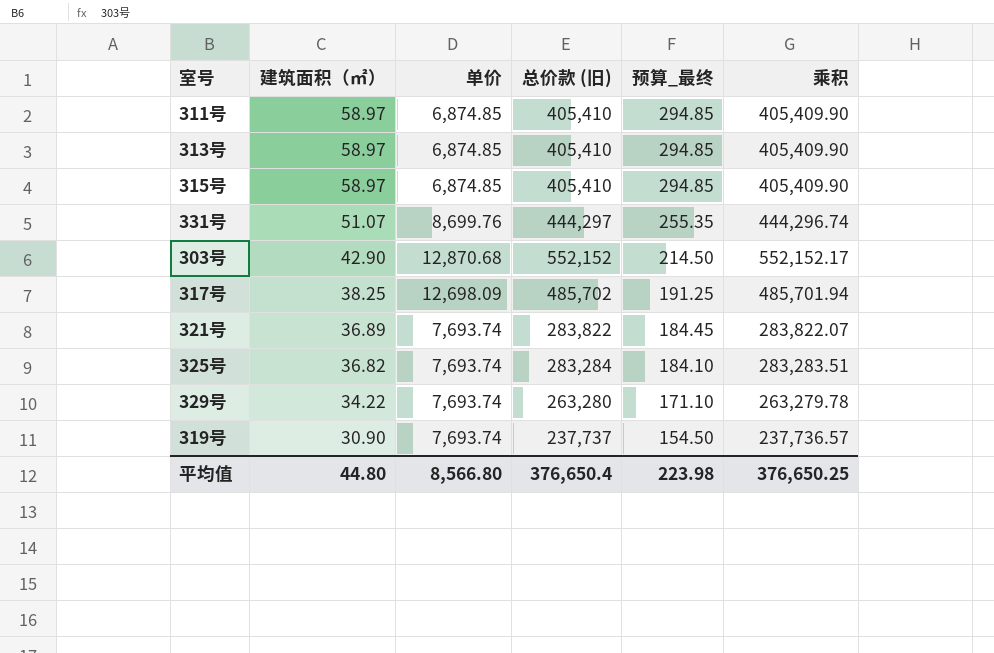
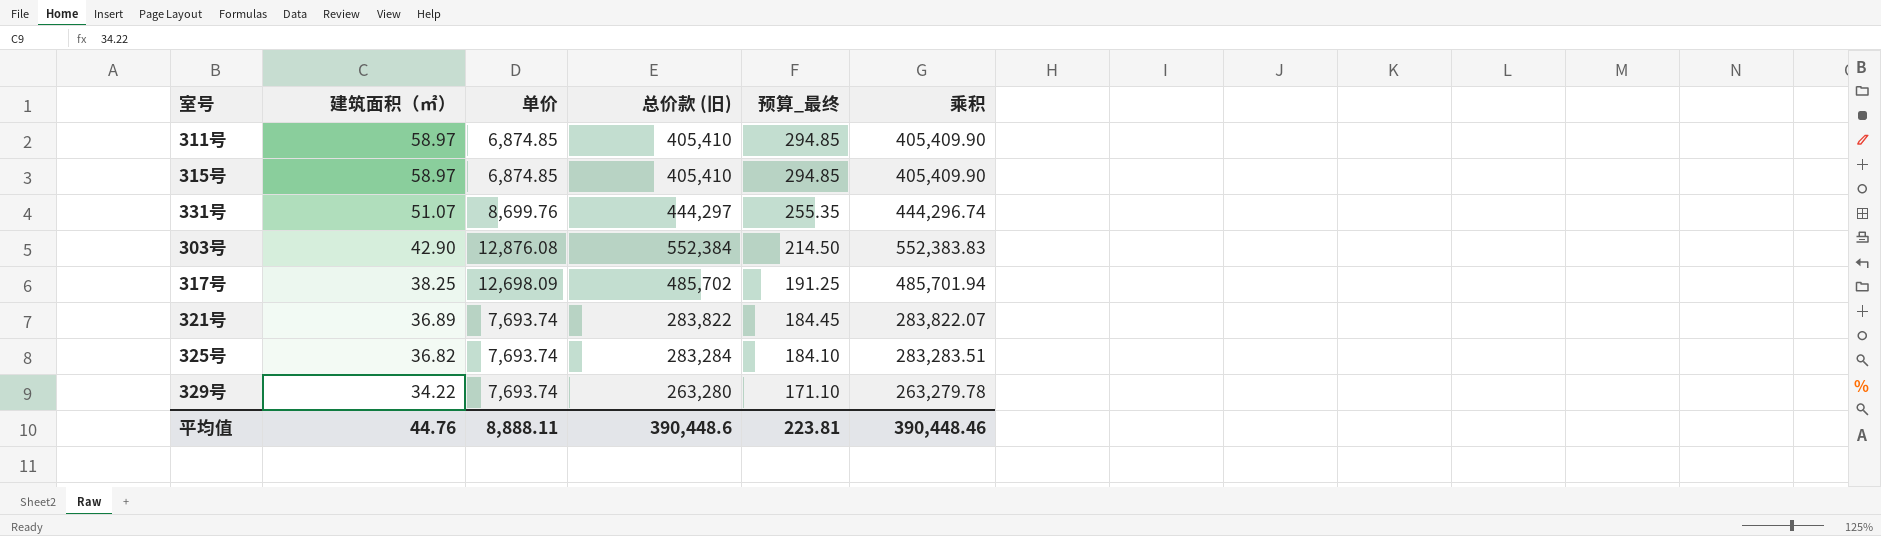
row 313号: 58.97 | 6,874.85 | 405,410 | 294.85 | 405,409.90 -> none
row 319号: 30.90 | 7,693.74 | 237,737 | 154.50 | 237,736.57 -> none
303号 | 单价: 12,870.68 -> 12,876.08
303号 | 总价款 (旧): 552,152 -> 552,384
303号 | 乘积: 552,152.17 -> 552,383.83
平均值 | 建筑面积（㎡）: 44.80 -> 44.76
平均值 | 单价: 8,566.80 -> 8,888.11
平均值 | 总价款 (旧): 376,650.4 -> 390,448.6
平均值 | 预算_最终: 223.98 -> 223.81
平均值 | 乘积: 376,650.25 -> 390,448.46

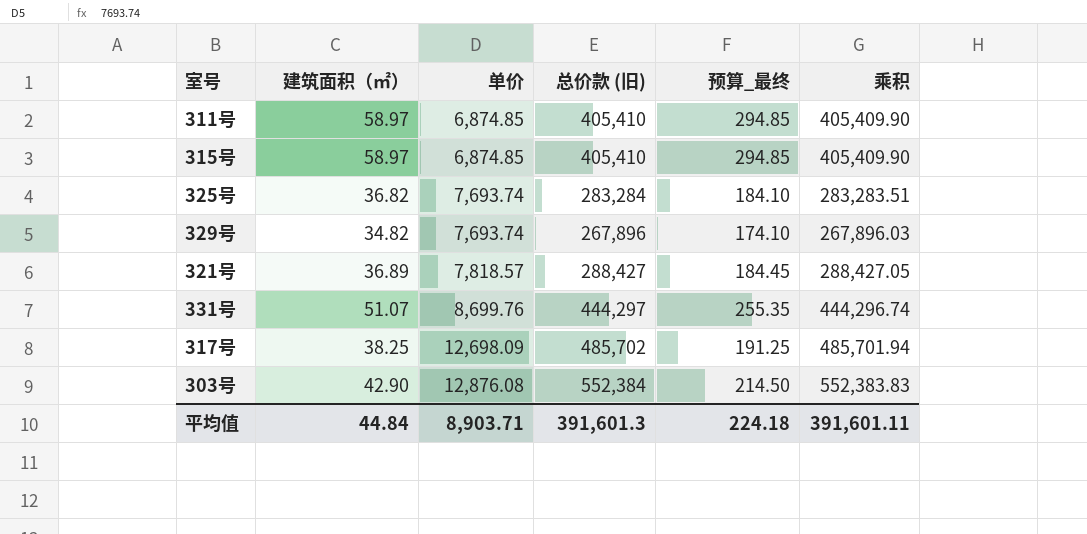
row order: 建筑面积（㎡） descending -> 单价 ascending
329号 | 建筑面积（㎡）: 34.22 -> 34.82
329号 | 总价款 (旧): 263,280 -> 267,896
329号 | 预算_最终: 171.10 -> 174.10
329号 | 乘积: 263,279.78 -> 267,896.03
321号 | 单价: 7,693.74 -> 7,818.57
321号 | 总价款 (旧): 283,822 -> 288,427
321号 | 乘积: 283,822.07 -> 288,427.05
平均值 | 建筑面积（㎡）: 44.76 -> 44.84
平均值 | 单价: 8,888.11 -> 8,903.71
平均值 | 总价款 (旧): 390,448.6 -> 391,601.3
平均值 | 预算_最终: 223.81 -> 224.18
平均值 | 乘积: 390,448.46 -> 391,601.11

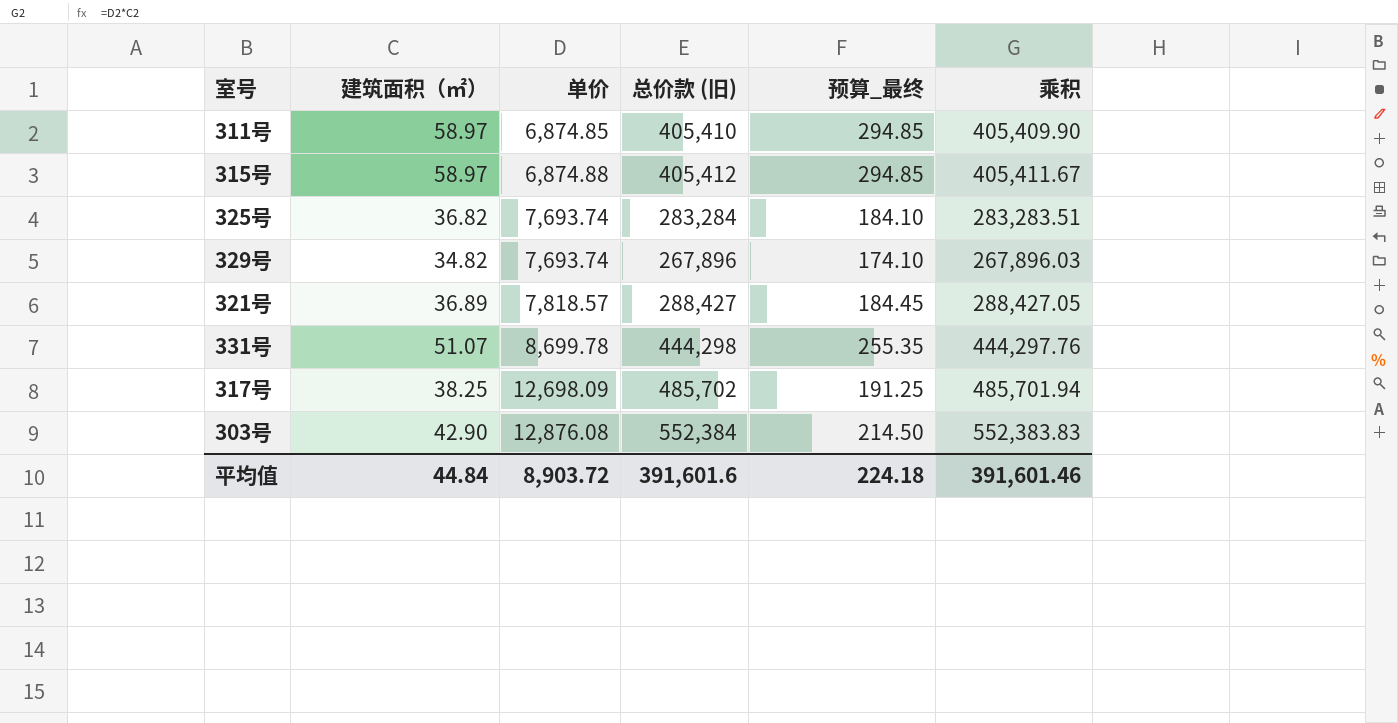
315号 | 单价: 6,874.85 -> 6,874.88
315号 | 总价款 (旧): 405,410 -> 405,412
315号 | 乘积: 405,409.90 -> 405,411.67
331号 | 单价: 8,699.76 -> 8,699.78
331号 | 总价款 (旧): 444,297 -> 444,298
331号 | 乘积: 444,296.74 -> 444,297.76
平均值 | 单价: 8,903.71 -> 8,903.72
平均值 | 总价款 (旧): 391,601.3 -> 391,601.6
平均值 | 乘积: 391,601.11 -> 391,601.46

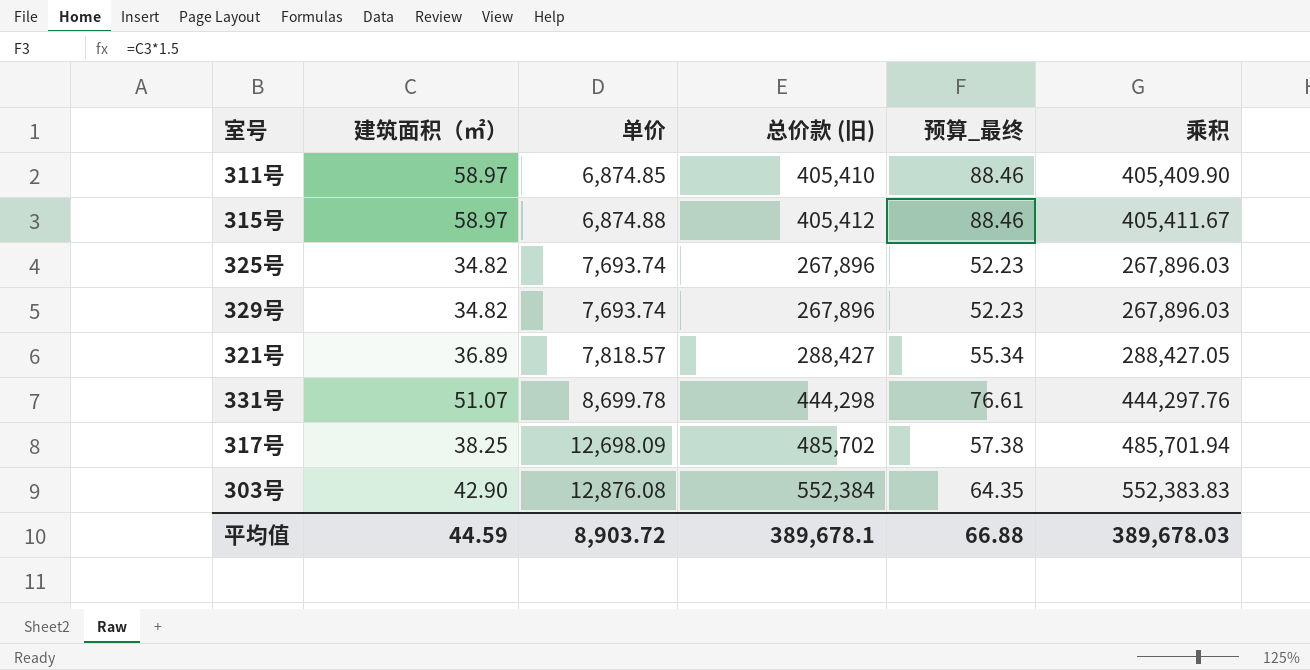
column 预算_最终 | formula: [建筑面积（㎡）] * 5 -> [建筑面积（㎡）] * 1.5
325号 | 建筑面积（㎡）: 36.82 -> 34.82
325号 | 总价款 (旧): 283,284 -> 267,896
325号 | 乘积: 283,283.51 -> 267,896.03
平均值 | 建筑面积（㎡）: 44.84 -> 44.59
平均值 | 总价款 (旧): 391,601.6 -> 389,678.1
平均值 | 预算_最终: 224.18 -> 66.88
平均值 | 乘积: 391,601.46 -> 389,678.03

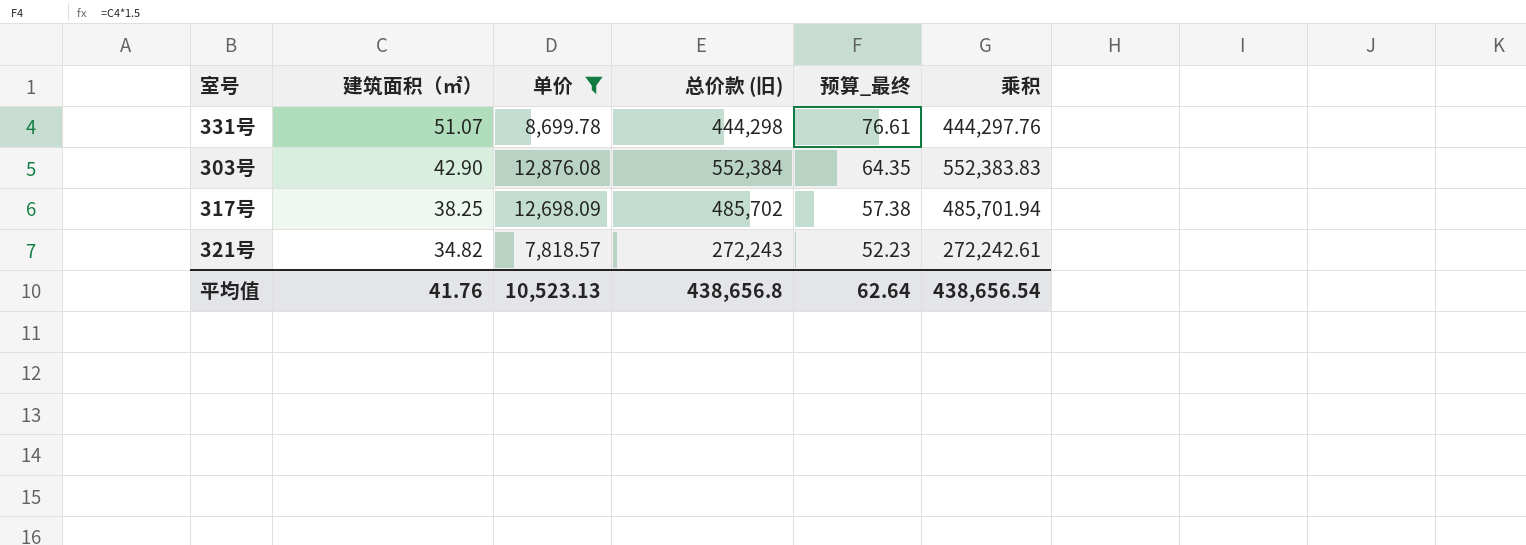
filter: none -> 单价 >= 7,818.57
row order: 单价 ascending -> 建筑面积（㎡） descending
321号 | 建筑面积（㎡）: 36.89 -> 34.82
321号 | 总价款 (旧): 288,427 -> 272,243
321号 | 预算_最终: 55.34 -> 52.23
321号 | 乘积: 288,427.05 -> 272,242.61
平均值 | 建筑面积（㎡）: 44.59 -> 41.76
平均值 | 单价: 8,903.72 -> 10,523.13
平均值 | 总价款 (旧): 389,678.1 -> 438,656.8
平均值 | 预算_最终: 66.88 -> 62.64
平均值 | 乘积: 389,678.03 -> 438,656.54

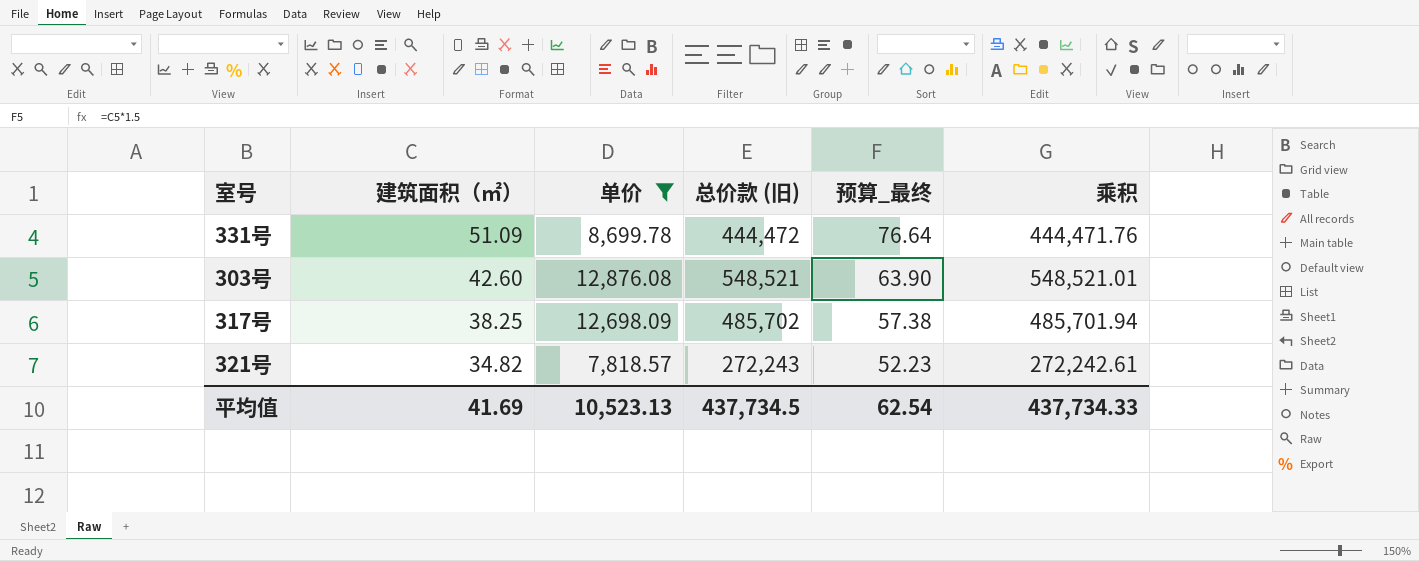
331号 | 建筑面积（㎡）: 51.07 -> 51.09
331号 | 总价款 (旧): 444,298 -> 444,472
331号 | 预算_最终: 76.61 -> 76.64
331号 | 乘积: 444,297.76 -> 444,471.76
303号 | 建筑面积（㎡）: 42.90 -> 42.60
303号 | 总价款 (旧): 552,384 -> 548,521
303号 | 预算_最终: 64.35 -> 63.90
303号 | 乘积: 552,383.83 -> 548,521.01
平均值 | 建筑面积（㎡）: 41.76 -> 41.69
平均值 | 总价款 (旧): 438,656.8 -> 437,734.5
平均值 | 预算_最终: 62.64 -> 62.54
平均值 | 乘积: 438,656.54 -> 437,734.33

